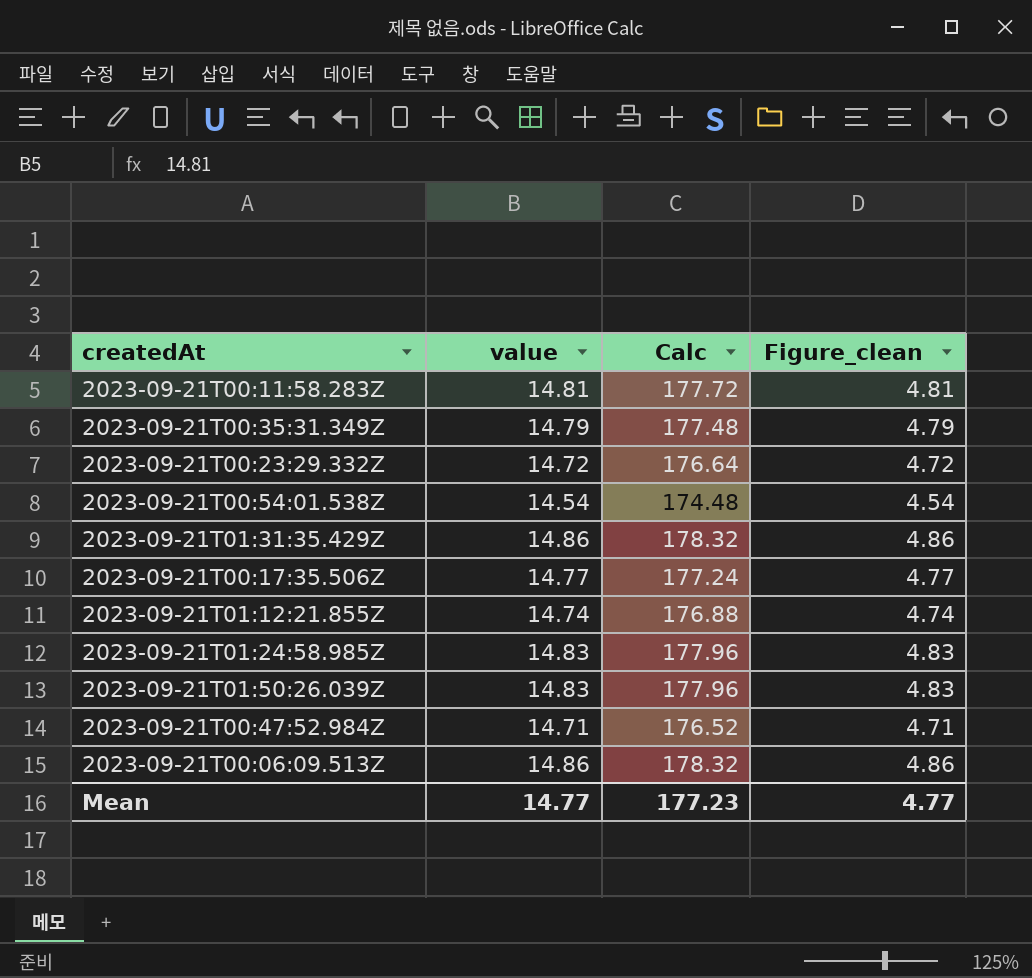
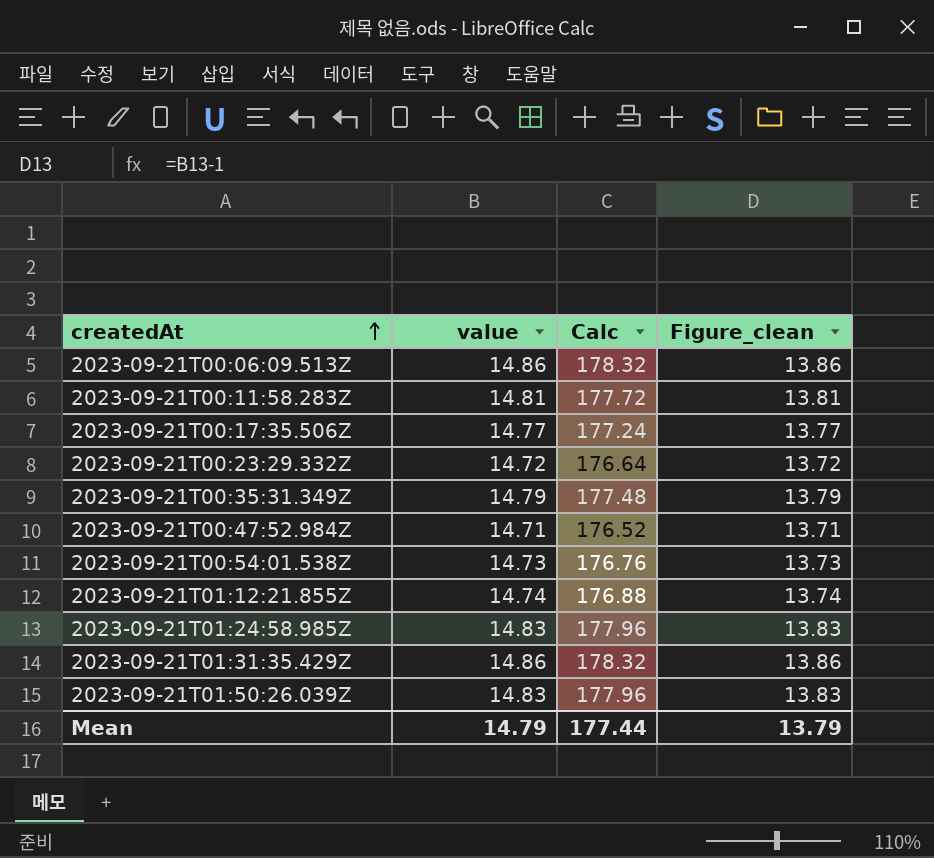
row order: none -> createdAt ascending
column Figure_clean | formula: [value] - 10 -> [value] - 1
2023-09-21T00:54:01.538Z | value: 14.54 -> 14.73
2023-09-21T00:54:01.538Z | Calc: 174.48 -> 176.76
Mean | value: 14.77 -> 14.79
Mean | Calc: 177.23 -> 177.44
Mean | Figure_clean: 4.77 -> 13.79

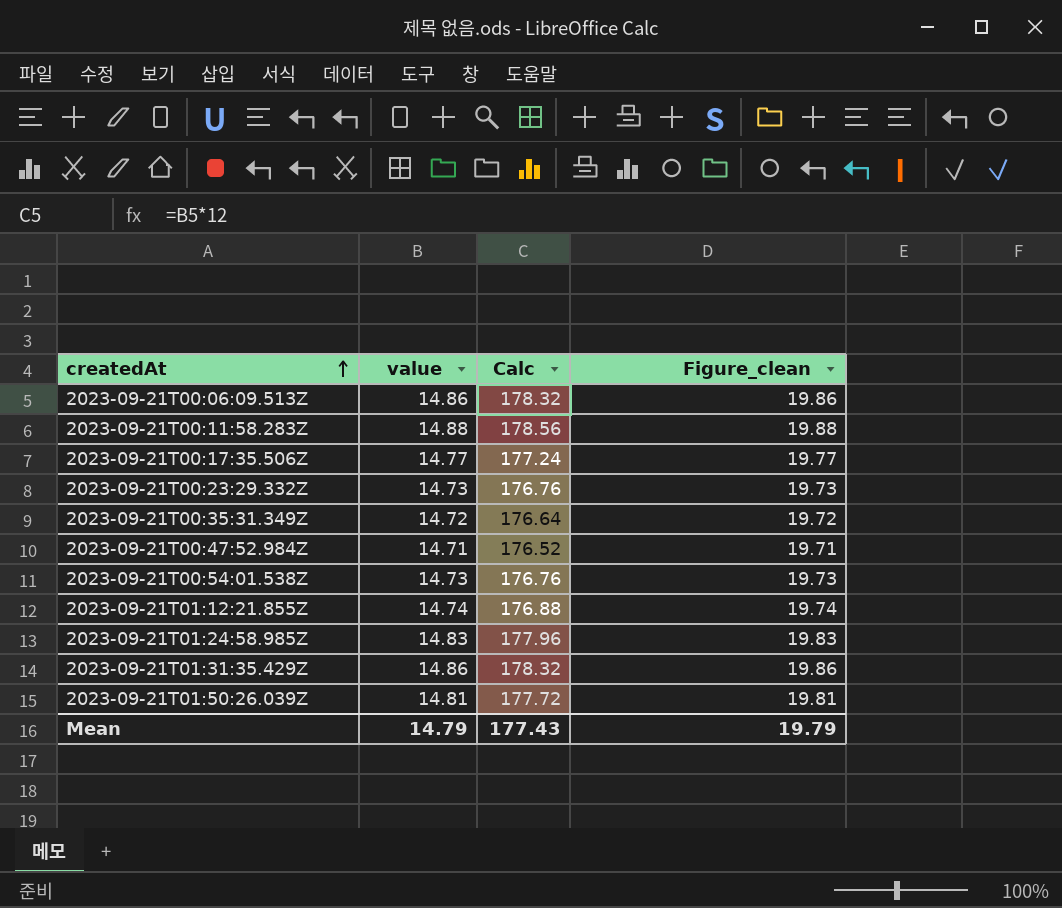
column Figure_clean | formula: [value] - 1 -> [value] + 5
2023-09-21T00:11:58.283Z | value: 14.81 -> 14.88
2023-09-21T00:11:58.283Z | Calc: 177.72 -> 178.56
2023-09-21T00:23:29.332Z | value: 14.72 -> 14.73
2023-09-21T00:23:29.332Z | Calc: 176.64 -> 176.76
2023-09-21T00:35:31.349Z | value: 14.79 -> 14.72
2023-09-21T00:35:31.349Z | Calc: 177.48 -> 176.64
2023-09-21T01:50:26.039Z | value: 14.83 -> 14.81
2023-09-21T01:50:26.039Z | Calc: 177.96 -> 177.72
Mean | Calc: 177.44 -> 177.43
Mean | Figure_clean: 13.79 -> 19.79

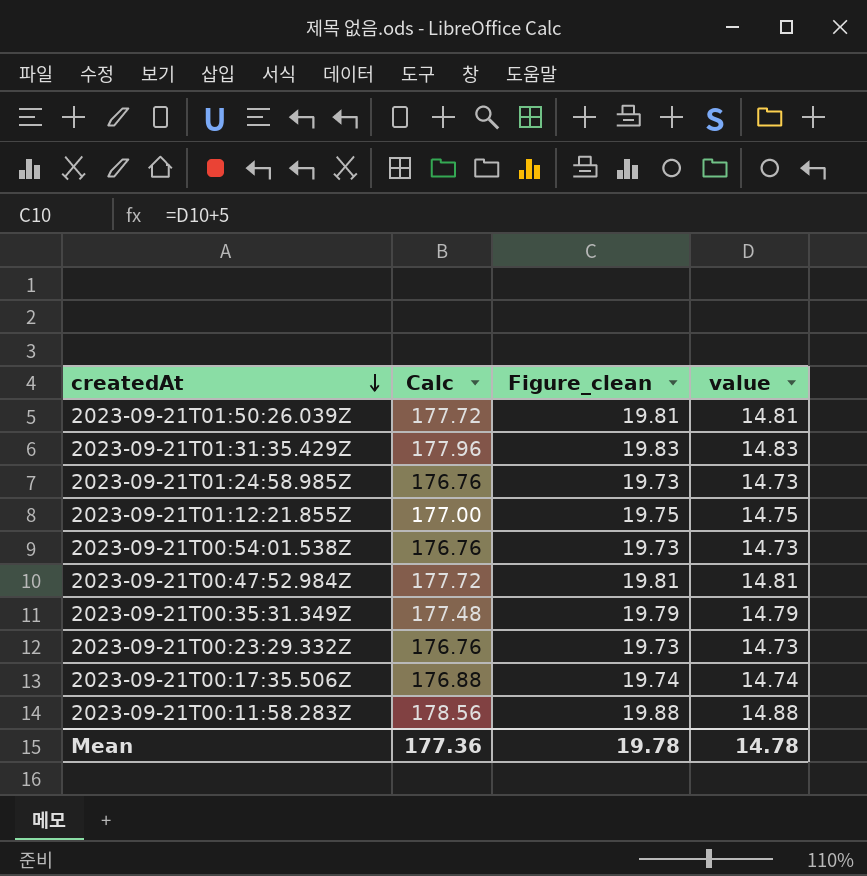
row order: createdAt ascending -> createdAt descending
column value | position: 2 -> 4
row 2023-09-21T00:06:09.513Z: 14.86 | 178.32 | 19.86 -> none
2023-09-21T01:31:35.429Z | Calc: 178.32 -> 177.96
2023-09-21T01:31:35.429Z | Figure_clean: 19.86 -> 19.83
2023-09-21T01:31:35.429Z | value: 14.86 -> 14.83
2023-09-21T01:24:58.985Z | Calc: 177.96 -> 176.76
2023-09-21T01:24:58.985Z | Figure_clean: 19.83 -> 19.73
2023-09-21T01:24:58.985Z | value: 14.83 -> 14.73
2023-09-21T01:12:21.855Z | Calc: 176.88 -> 177.00
2023-09-21T01:12:21.855Z | Figure_clean: 19.74 -> 19.75
2023-09-21T01:12:21.855Z | value: 14.74 -> 14.75
2023-09-21T00:47:52.984Z | Calc: 176.52 -> 177.72
2023-09-21T00:47:52.984Z | Figure_clean: 19.71 -> 19.81
2023-09-21T00:47:52.984Z | value: 14.71 -> 14.81
2023-09-21T00:35:31.349Z | Calc: 176.64 -> 177.48
2023-09-21T00:35:31.349Z | Figure_clean: 19.72 -> 19.79
2023-09-21T00:35:31.349Z | value: 14.72 -> 14.79
2023-09-21T00:17:35.506Z | Calc: 177.24 -> 176.88
2023-09-21T00:17:35.506Z | Figure_clean: 19.77 -> 19.74
2023-09-21T00:17:35.506Z | value: 14.77 -> 14.74
Mean | Calc: 177.43 -> 177.36
Mean | Figure_clean: 19.79 -> 19.78
Mean | value: 14.79 -> 14.78

